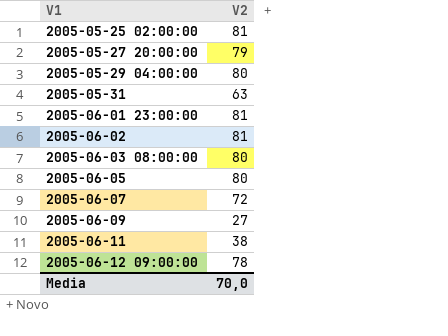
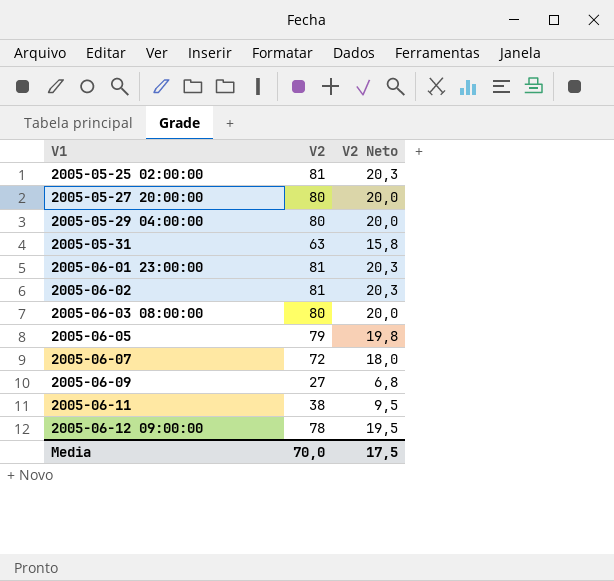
column V2 Neto | formula: none -> [V2] * 0,25
2005-05-27 20:00:00 | V2: 79 -> 80
2005-06-05 | V2: 80 -> 79

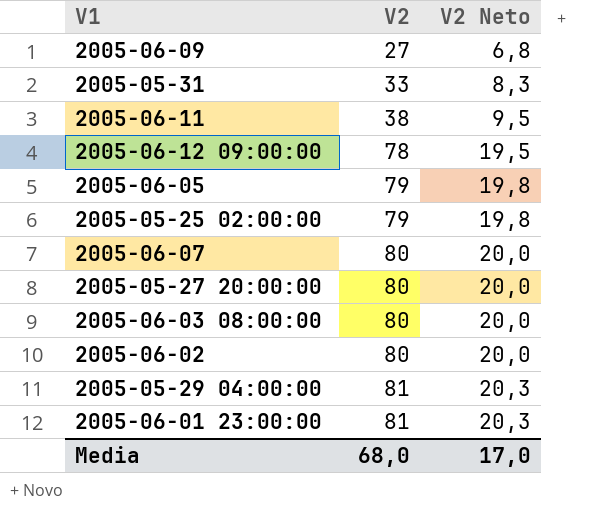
row order: V1 ascending -> V2 ascending
2005-05-31 | V2: 63 -> 33
2005-05-31 | V2 Neto: 15,8 -> 8,3
2005-05-25 02:00:00 | V2: 81 -> 79
2005-05-25 02:00:00 | V2 Neto: 20,3 -> 19,8
2005-06-07 | V2: 72 -> 80
2005-06-07 | V2 Neto: 18,0 -> 20,0
2005-06-02 | V2: 81 -> 80
2005-06-02 | V2 Neto: 20,3 -> 20,0
2005-05-29 04:00:00 | V2: 80 -> 81
2005-05-29 04:00:00 | V2 Neto: 20,0 -> 20,3
Media | V2: 70,0 -> 68,0
Media | V2 Neto: 17,5 -> 17,0

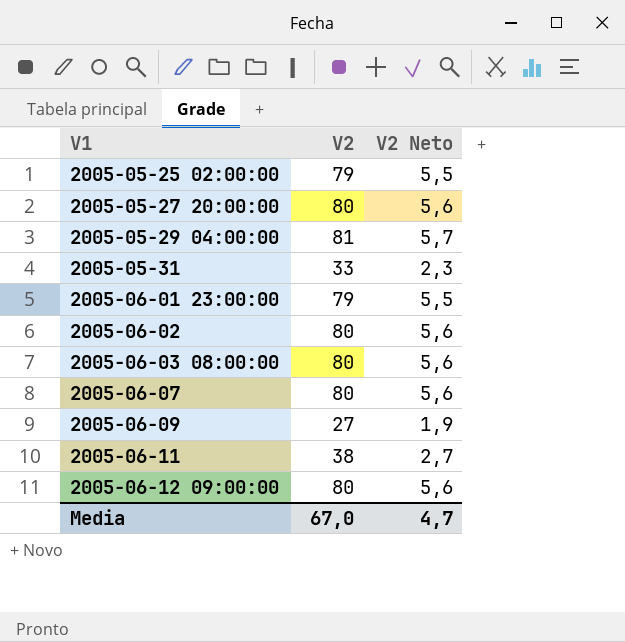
row order: V2 ascending -> V1 ascending
column V2 Neto | formula: [V2] * 0,25 -> [V2] * 0,07
row 2005-06-05: 79 | 19,8 -> none
2005-06-01 23:00:00 | V2: 81 -> 79
2005-06-12 09:00:00 | V2: 78 -> 80
Media | V2: 68,0 -> 67,0
Media | V2 Neto: 17,0 -> 4,7

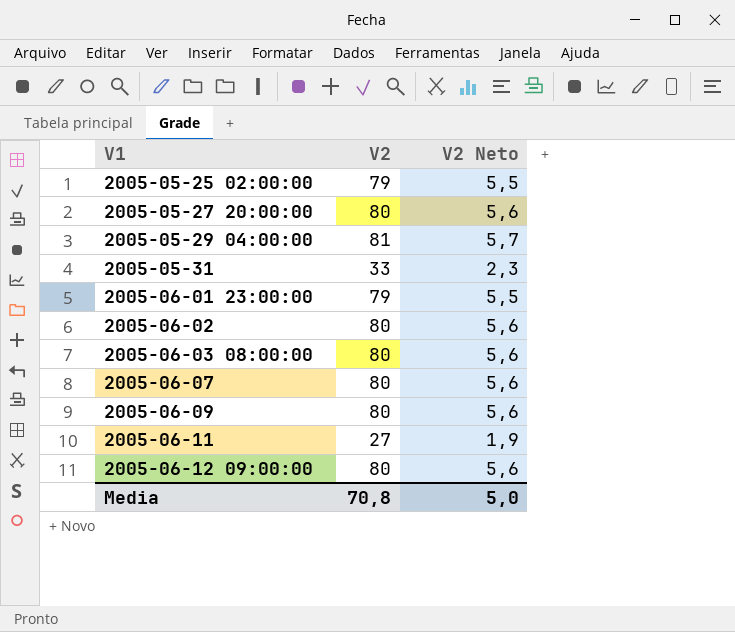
2005-06-09 | V2: 27 -> 80
2005-06-09 | V2 Neto: 1,9 -> 5,6
2005-06-11 | V2: 38 -> 27
2005-06-11 | V2 Neto: 2,7 -> 1,9
Media | V2: 67,0 -> 70,8
Media | V2 Neto: 4,7 -> 5,0

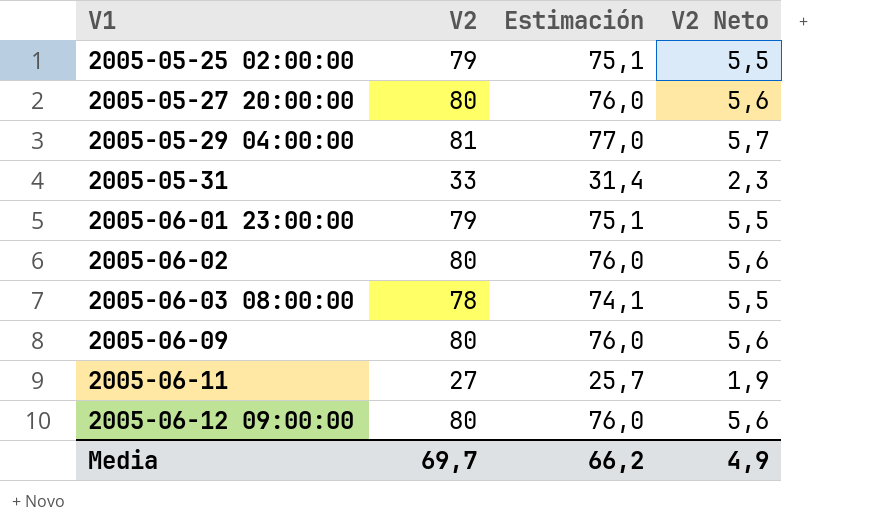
column Estimación | formula: none -> [V2] * 0,95
row 2005-06-07: 80 | 5,6 -> none
2005-06-03 08:00:00 | V2: 80 -> 78
2005-06-03 08:00:00 | V2 Neto: 5,6 -> 5,5
Media | V2: 70,8 -> 69,7
Media | V2 Neto: 5,0 -> 4,9

